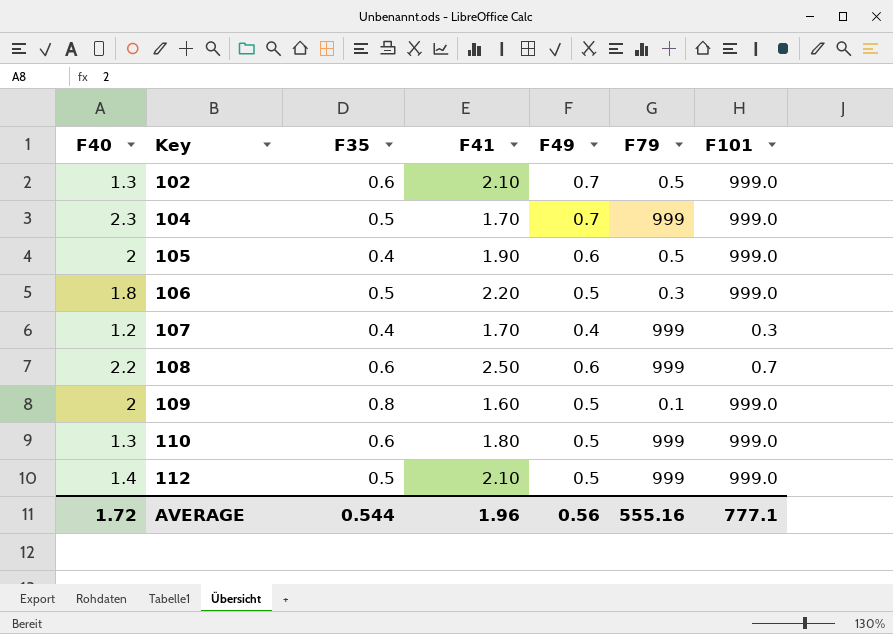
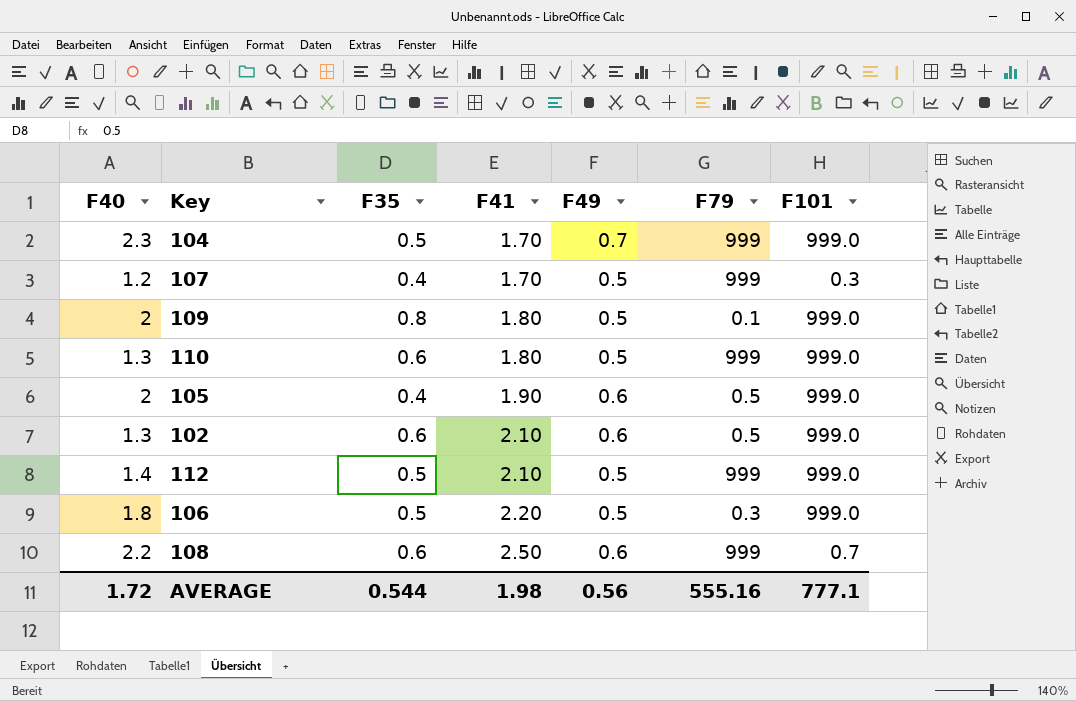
row order: Key ascending -> F41 ascending
107 | F49: 0.4 -> 0.5
109 | F41: 1.60 -> 1.80
102 | F49: 0.7 -> 0.6
AVERAGE | F41: 1.96 -> 1.98

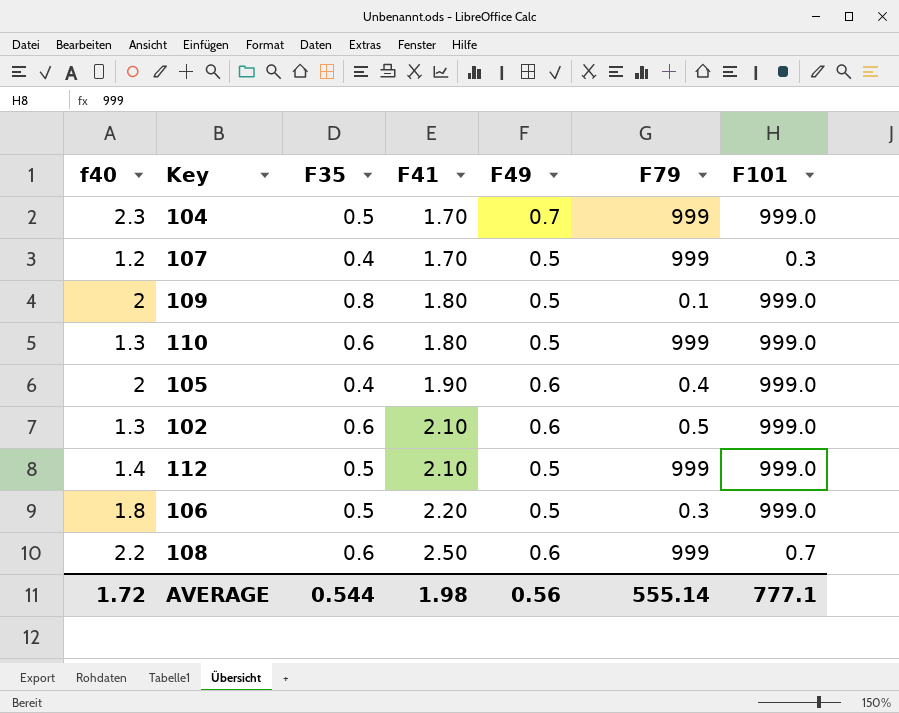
column name: F40 -> f40
105 | F79: 0.5 -> 0.4
AVERAGE | F79: 555.16 -> 555.14

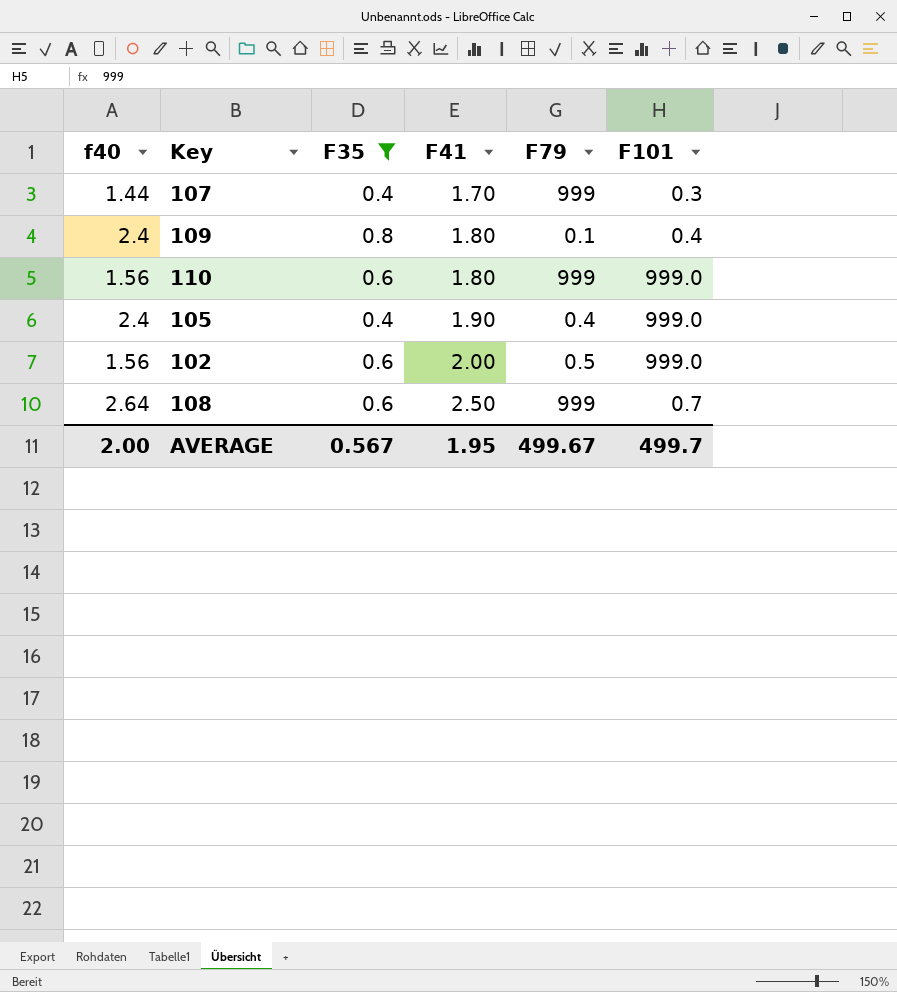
filter: none -> F35 != 0.5
column F49 | position: 5 -> none
107 | f40: 1.2 -> 1.44
109 | f40: 2 -> 2.4
109 | F101: 999.0 -> 0.4
110 | f40: 1.3 -> 1.56
105 | f40: 2 -> 2.4
102 | f40: 1.3 -> 1.56
102 | F41: 2.10 -> 2.00
108 | f40: 2.2 -> 2.64
AVERAGE | f40: 1.72 -> 2.00
AVERAGE | F35: 0.544 -> 0.567
AVERAGE | F41: 1.98 -> 1.95
AVERAGE | F79: 555.14 -> 499.67
AVERAGE | F101: 777.1 -> 499.7

